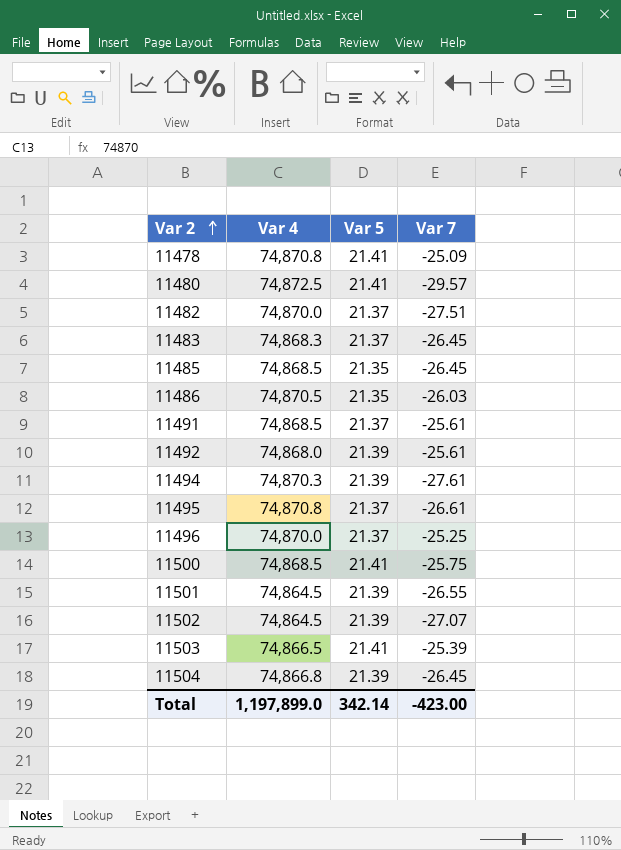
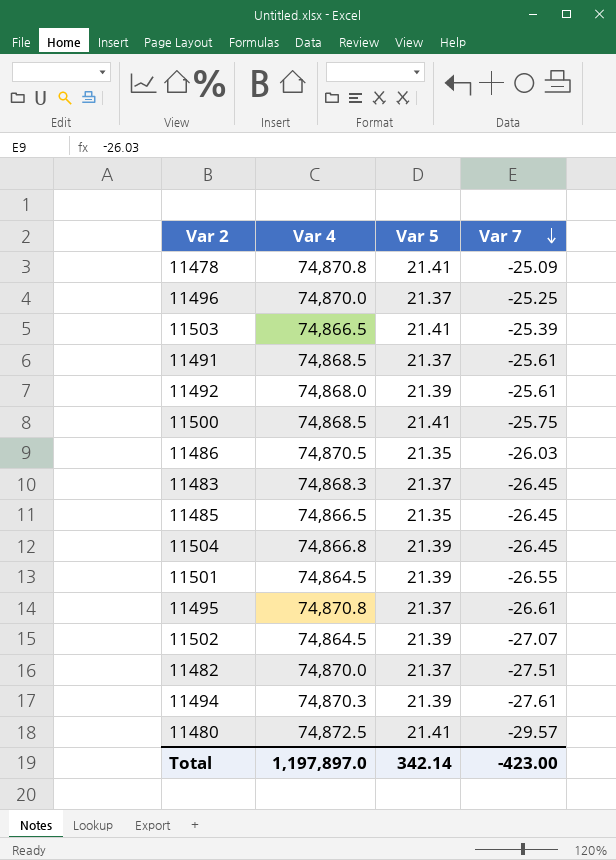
row order: Var 2 ascending -> Var 7 descending
11485 | Var 4: 74,868.5 -> 74,866.5
Total | Var 4: 1,197,899.0 -> 1,197,897.0

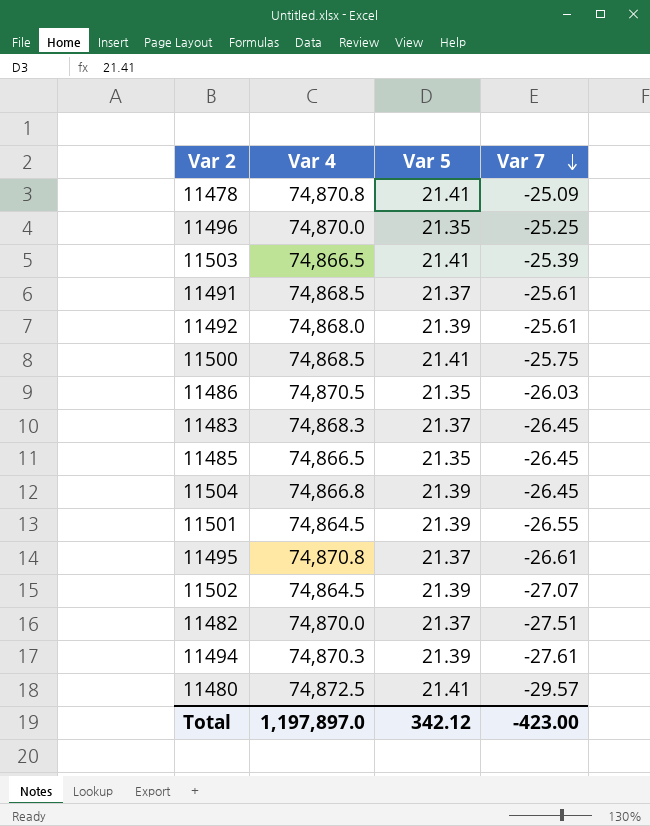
11496 | Var 5: 21.37 -> 21.35
Total | Var 5: 342.14 -> 342.12

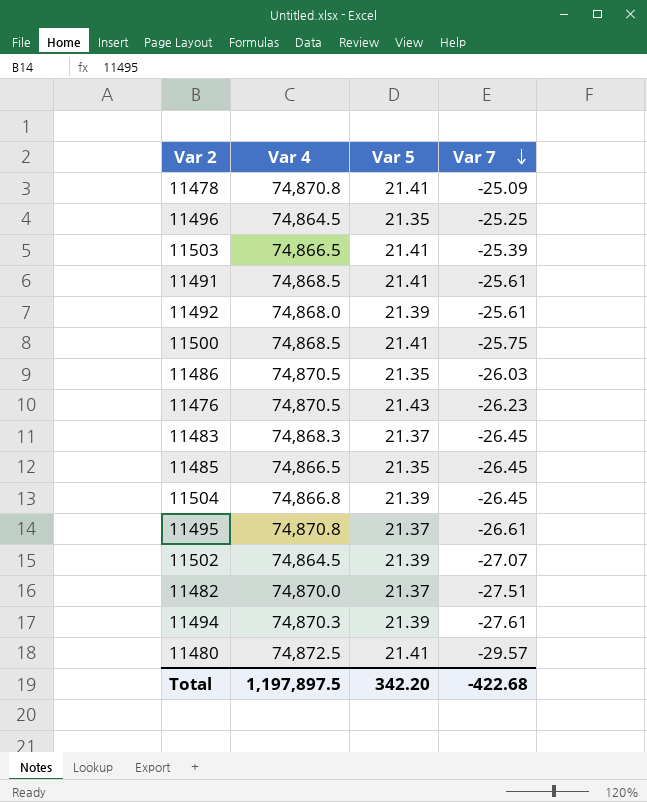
row 11501: 74,864.5 | 21.39 | -26.55 -> none
11496 | Var 4: 74,870.0 -> 74,864.5
11491 | Var 5: 21.37 -> 21.41
row 11476: none -> 74,870.5 | 21.43 | -26.23
Total | Var 4: 1,197,897.0 -> 1,197,897.5
Total | Var 5: 342.12 -> 342.20
Total | Var 7: -423.00 -> -422.68

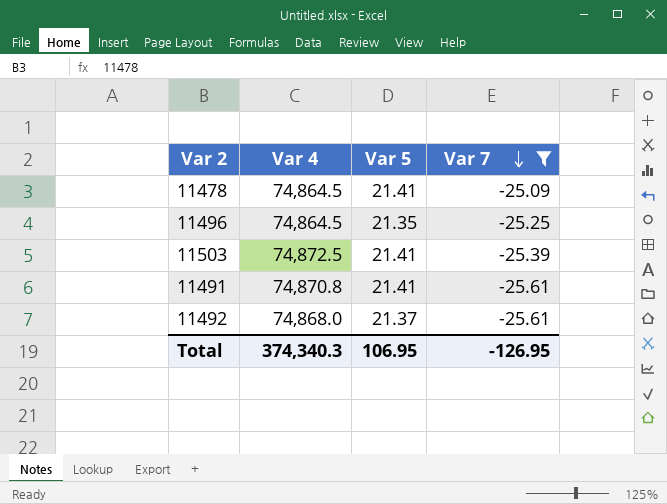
filter: none -> Var 7 >= -25.61
11478 | Var 4: 74,870.8 -> 74,864.5
11503 | Var 4: 74,866.5 -> 74,872.5
11491 | Var 4: 74,868.5 -> 74,870.8
11492 | Var 5: 21.39 -> 21.37
Total | Var 4: 1,197,897.5 -> 374,340.3
Total | Var 5: 342.20 -> 106.95
Total | Var 7: -422.68 -> -126.95

